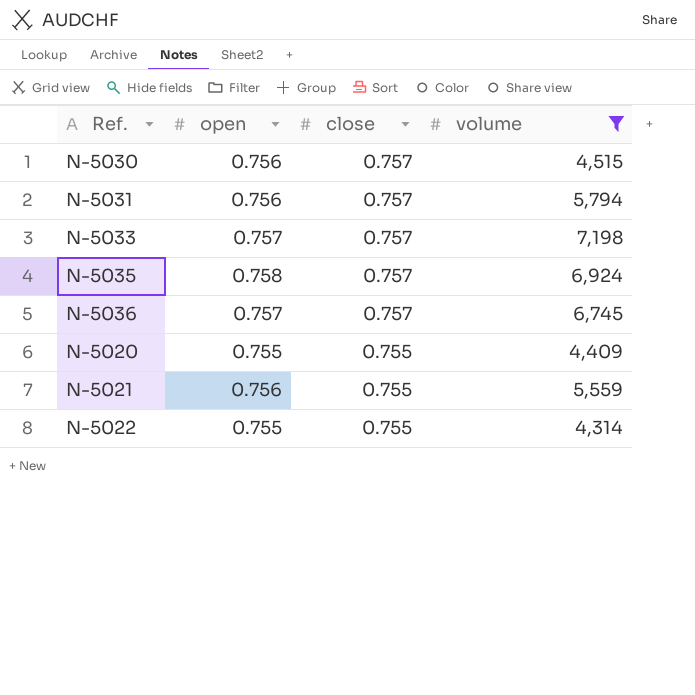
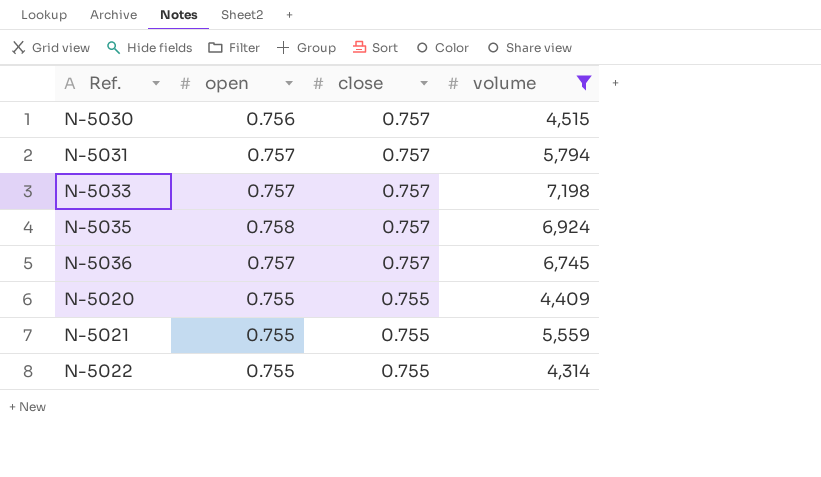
N-5031 | open: 0.756 -> 0.757
N-5021 | open: 0.756 -> 0.755

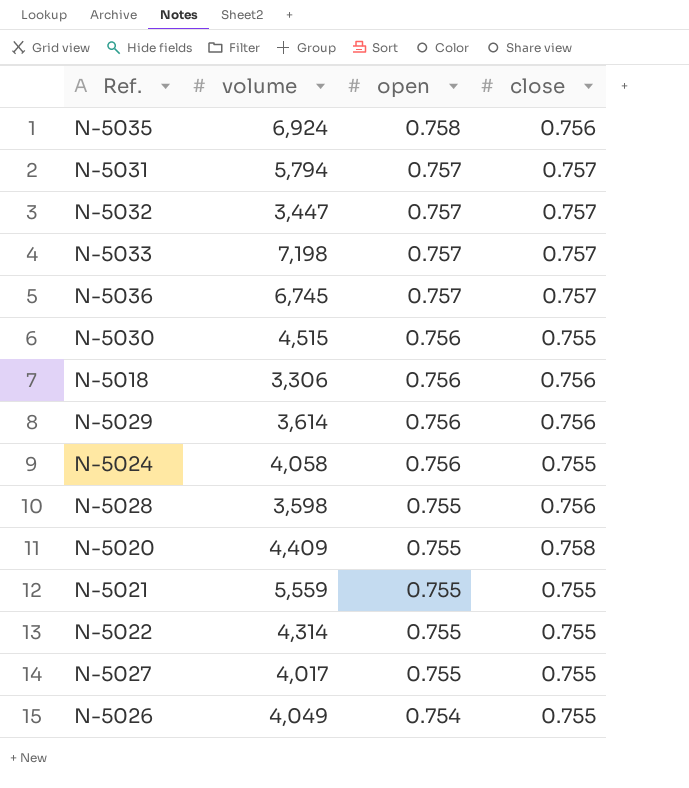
filter: volume >= 4,314 -> none
row order: close descending -> open descending
column volume | position: 4 -> 2
N-5035 | close: 0.757 -> 0.756
N-5030 | close: 0.757 -> 0.755
N-5020 | close: 0.755 -> 0.758

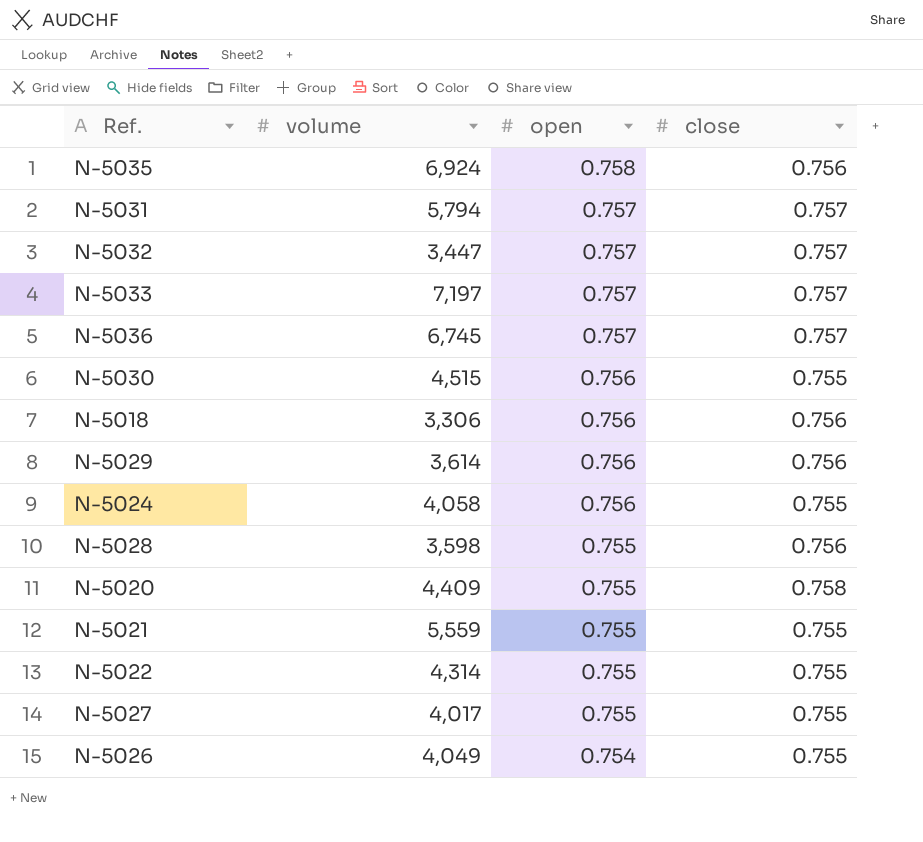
N-5033 | volume: 7,198 -> 7,197

